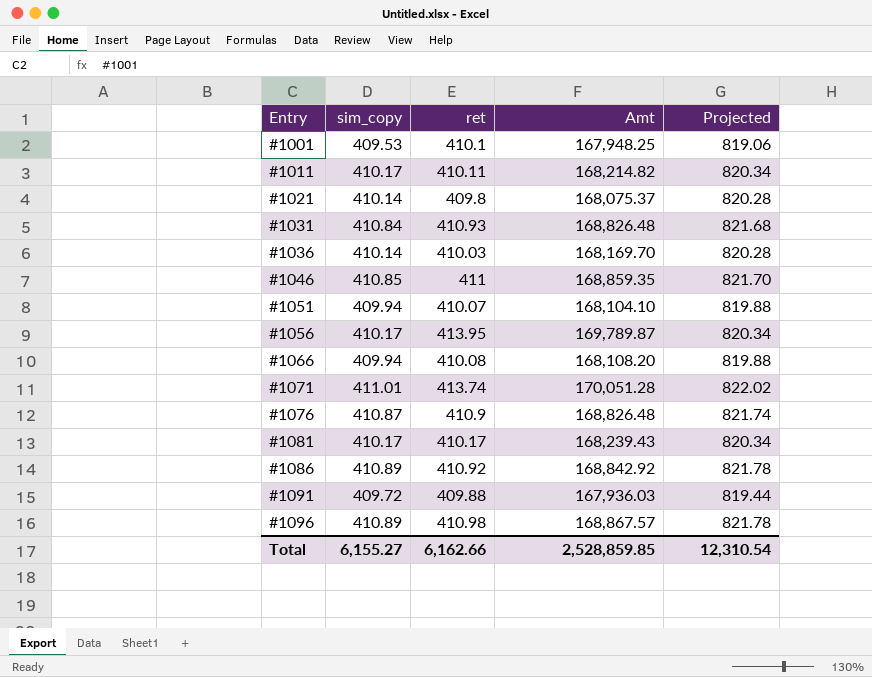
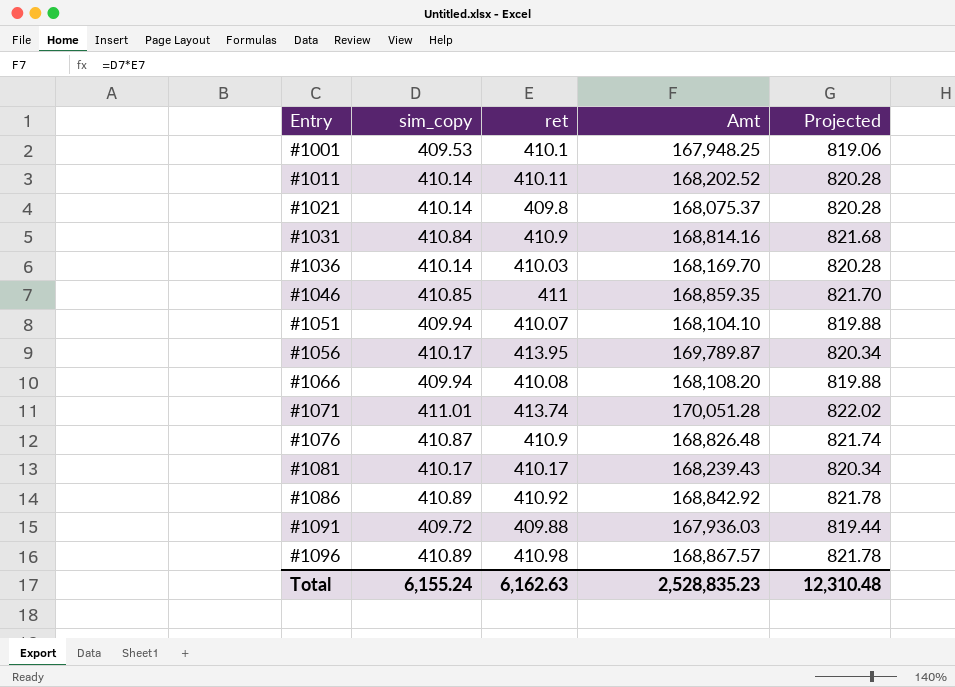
#1011 | sim_copy: 410.17 -> 410.14
#1011 | Amt: 168,214.82 -> 168,202.52
#1011 | Projected: 820.34 -> 820.28
#1031 | ret: 410.93 -> 410.9
#1031 | Amt: 168,826.48 -> 168,814.16
Total | sim_copy: 6,155.27 -> 6,155.24
Total | ret: 6,162.66 -> 6,162.63
Total | Amt: 2,528,859.85 -> 2,528,835.23
Total | Projected: 12,310.54 -> 12,310.48

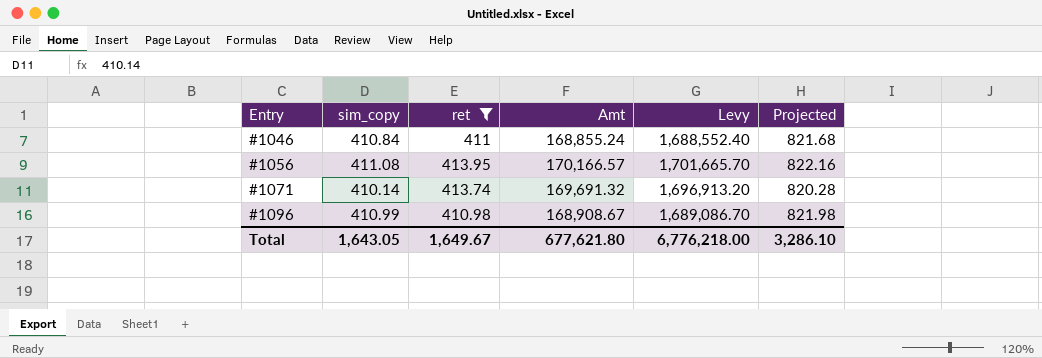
filter: none -> ret >= 410.98
column Levy | formula: none -> [Amt] * 10
#1046 | sim_copy: 410.85 -> 410.84
#1046 | Amt: 168,859.35 -> 168,855.24
#1046 | Projected: 821.70 -> 821.68
#1056 | sim_copy: 410.17 -> 411.08
#1056 | Amt: 169,789.87 -> 170,166.57
#1056 | Projected: 820.34 -> 822.16
#1071 | sim_copy: 411.01 -> 410.14
#1071 | Amt: 170,051.28 -> 169,691.32
#1071 | Projected: 822.02 -> 820.28
#1096 | sim_copy: 410.89 -> 410.99
#1096 | Amt: 168,867.57 -> 168,908.67
#1096 | Projected: 821.78 -> 821.98
Total | sim_copy: 6,155.24 -> 1,643.05
Total | ret: 6,162.63 -> 1,649.67
Total | Amt: 2,528,835.23 -> 677,621.80
Total | Projected: 12,310.48 -> 3,286.10

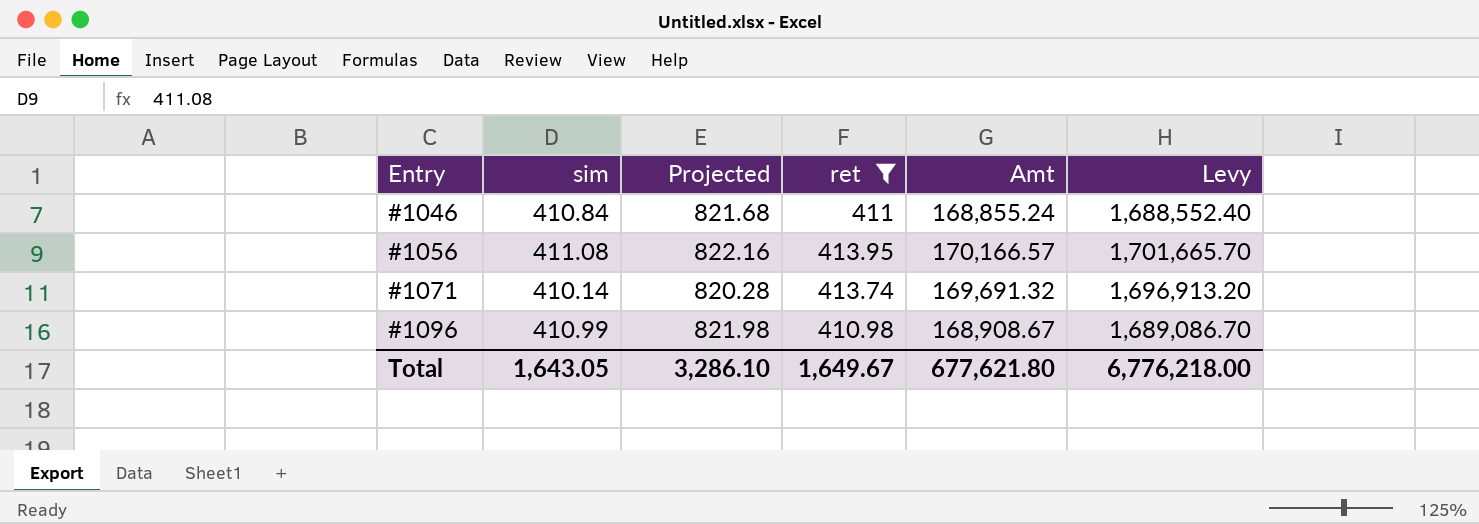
column name: sim_copy -> sim
column Projected | position: 6 -> 3

